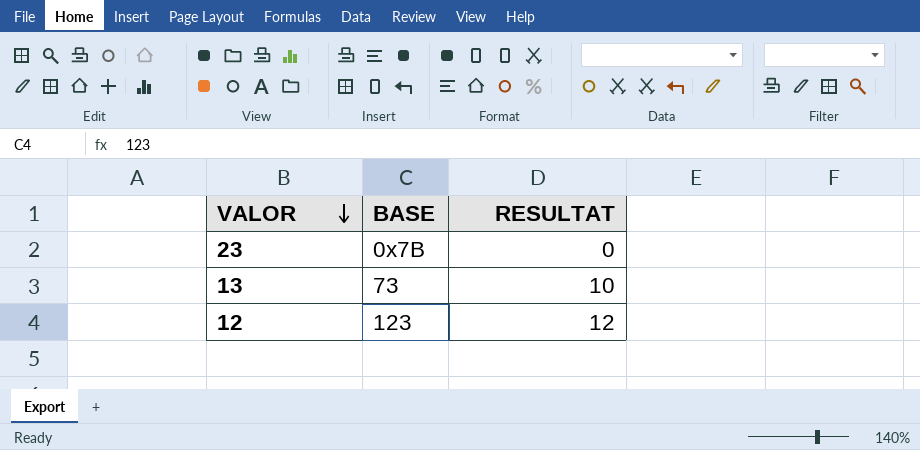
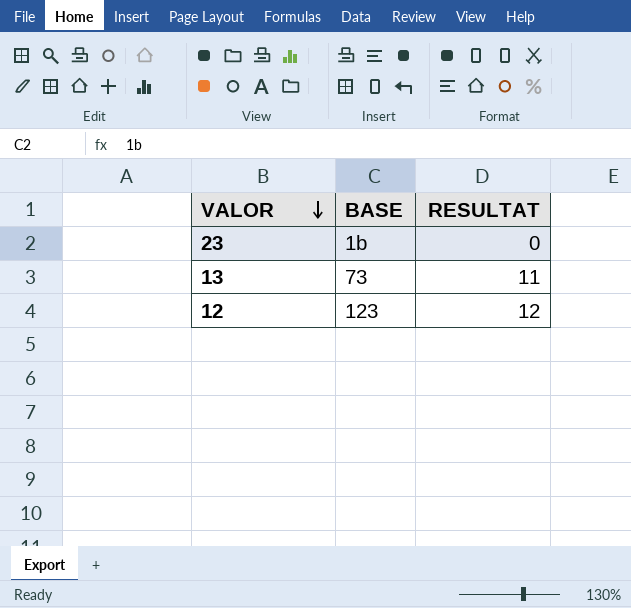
23 | BASE: 0x7B -> 1b
13 | RESULTAT: 10 -> 11

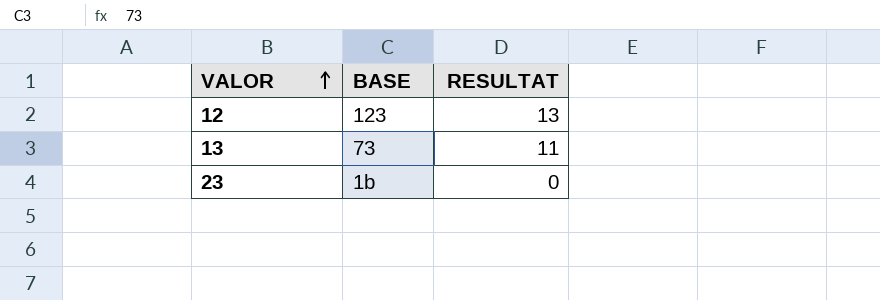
row order: VALOR descending -> VALOR ascending
12 | RESULTAT: 12 -> 13

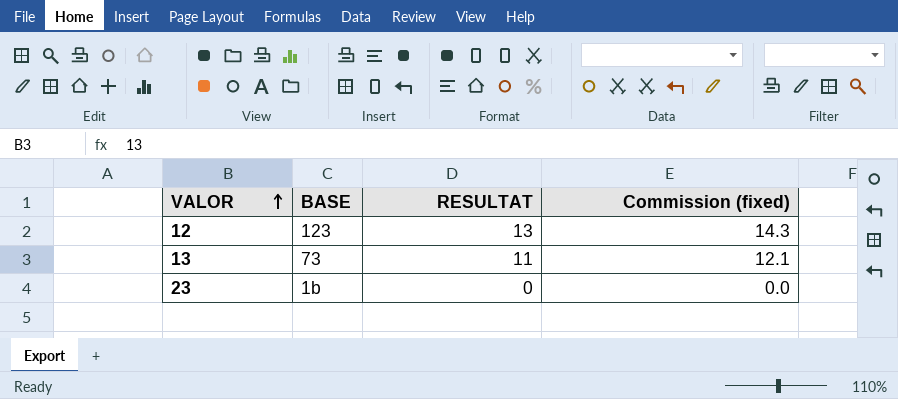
column Commission (fixed) | formula: none -> [RESULTAT] * 1.1

